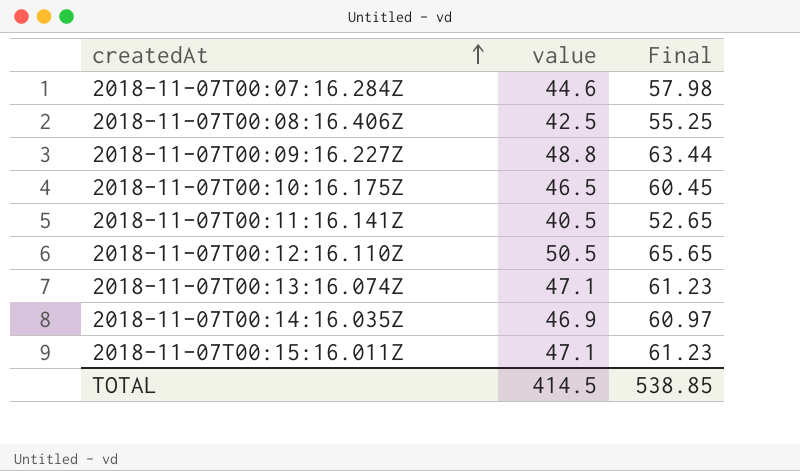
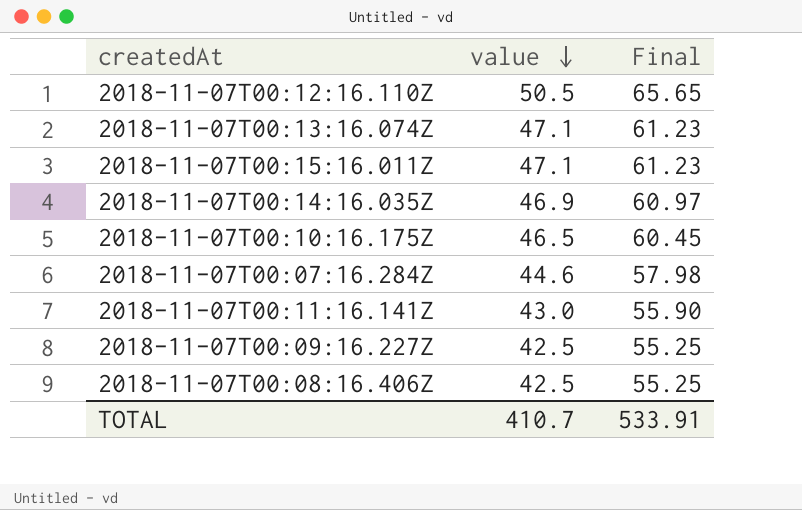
row order: createdAt ascending -> value descending
2018-11-07T00:11:16.141Z | value: 40.5 -> 43.0
2018-11-07T00:11:16.141Z | Final: 52.65 -> 55.90
2018-11-07T00:09:16.227Z | value: 48.8 -> 42.5
2018-11-07T00:09:16.227Z | Final: 63.44 -> 55.25
TOTAL | value: 414.5 -> 410.7
TOTAL | Final: 538.85 -> 533.91

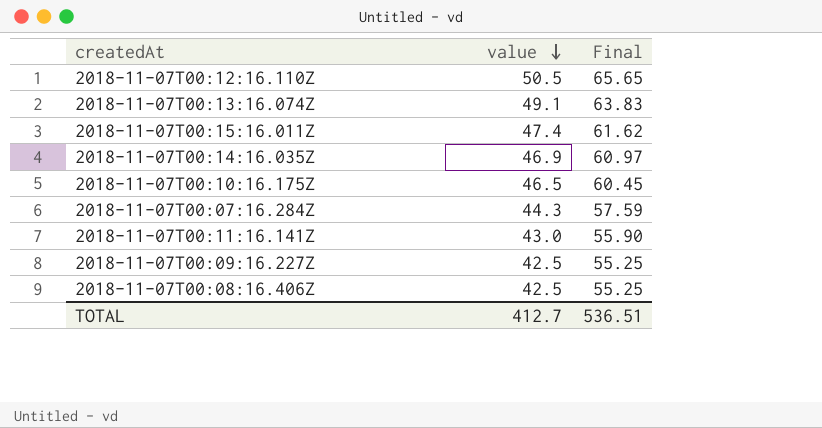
2018-11-07T00:13:16.074Z | value: 47.1 -> 49.1
2018-11-07T00:13:16.074Z | Final: 61.23 -> 63.83
2018-11-07T00:15:16.011Z | value: 47.1 -> 47.4
2018-11-07T00:15:16.011Z | Final: 61.23 -> 61.62
2018-11-07T00:07:16.284Z | value: 44.6 -> 44.3
2018-11-07T00:07:16.284Z | Final: 57.98 -> 57.59
TOTAL | value: 410.7 -> 412.7
TOTAL | Final: 533.91 -> 536.51

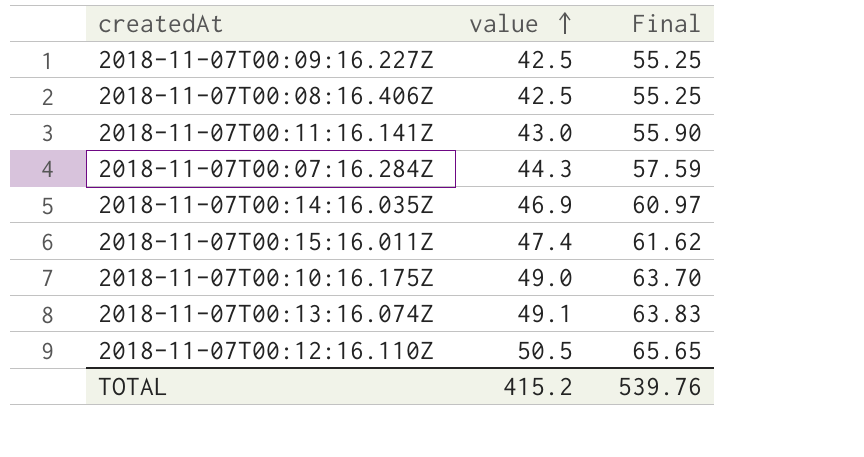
row order: value descending -> value ascending
2018-11-07T00:10:16.175Z | value: 46.5 -> 49.0
2018-11-07T00:10:16.175Z | Final: 60.45 -> 63.70
TOTAL | value: 412.7 -> 415.2
TOTAL | Final: 536.51 -> 539.76

